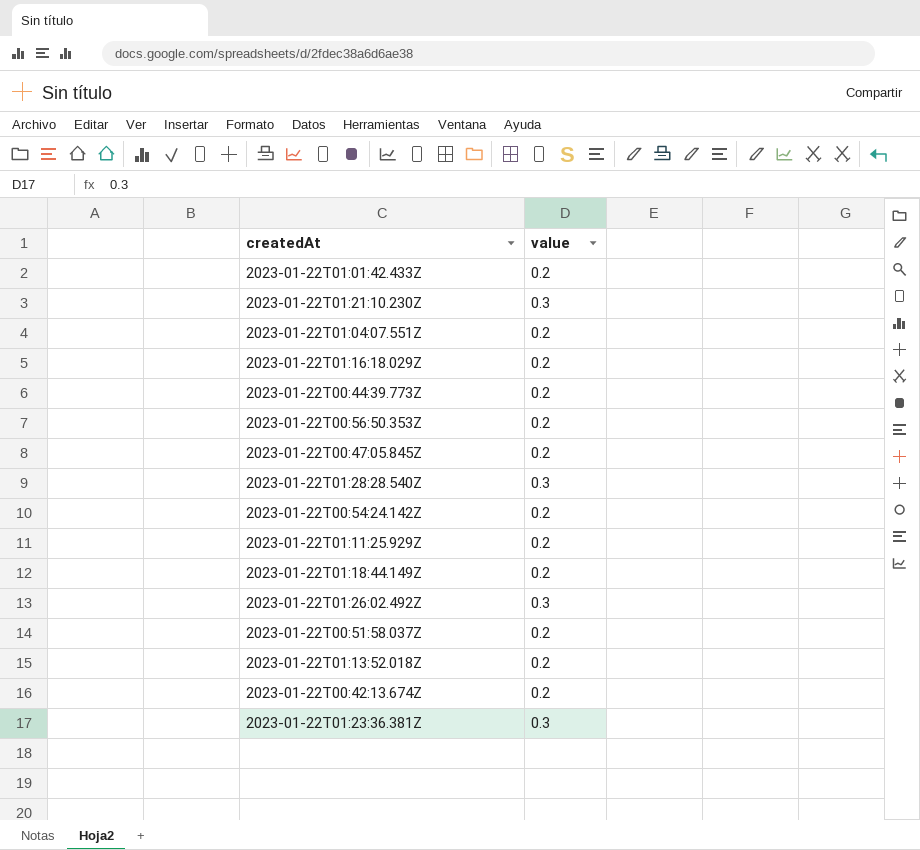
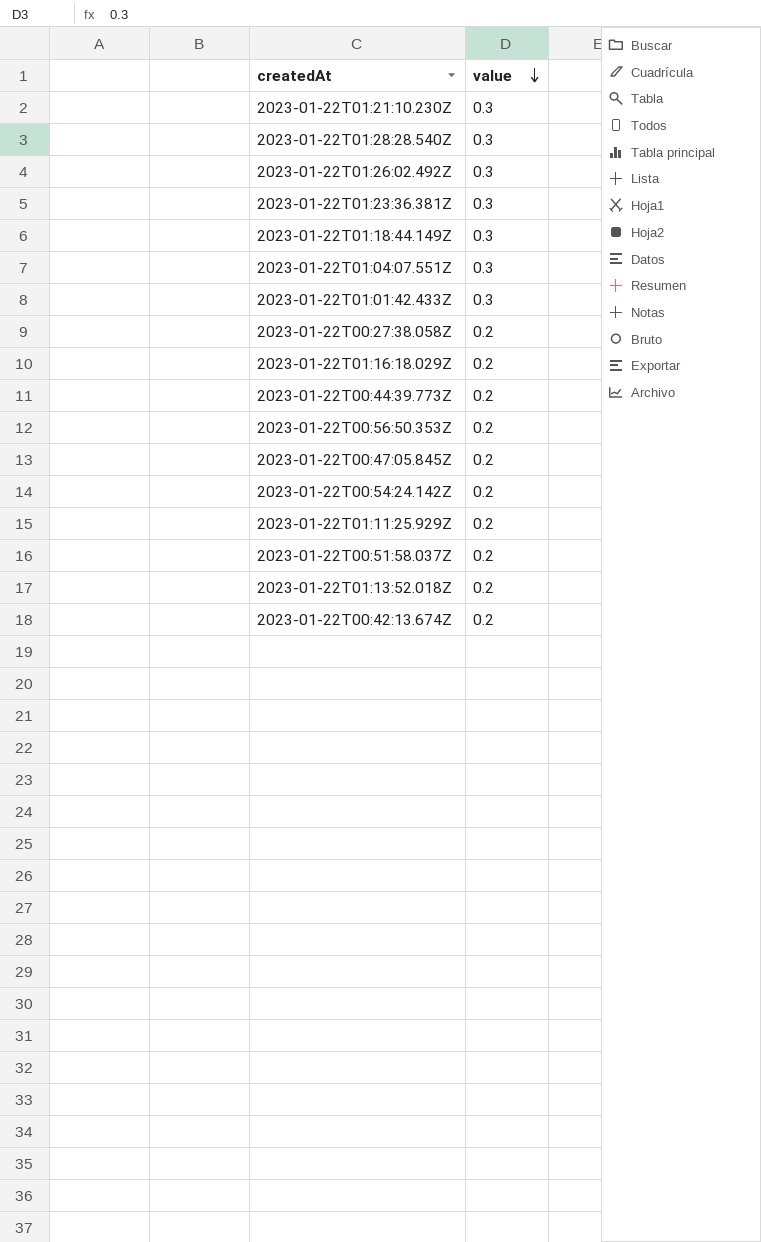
row order: none -> value descending
2023-01-22T01:18:44.149Z | value: 0.2 -> 0.3
2023-01-22T01:04:07.551Z | value: 0.2 -> 0.3
2023-01-22T01:01:42.433Z | value: 0.2 -> 0.3
row 2023-01-22T00:27:38.058Z: none -> 0.2

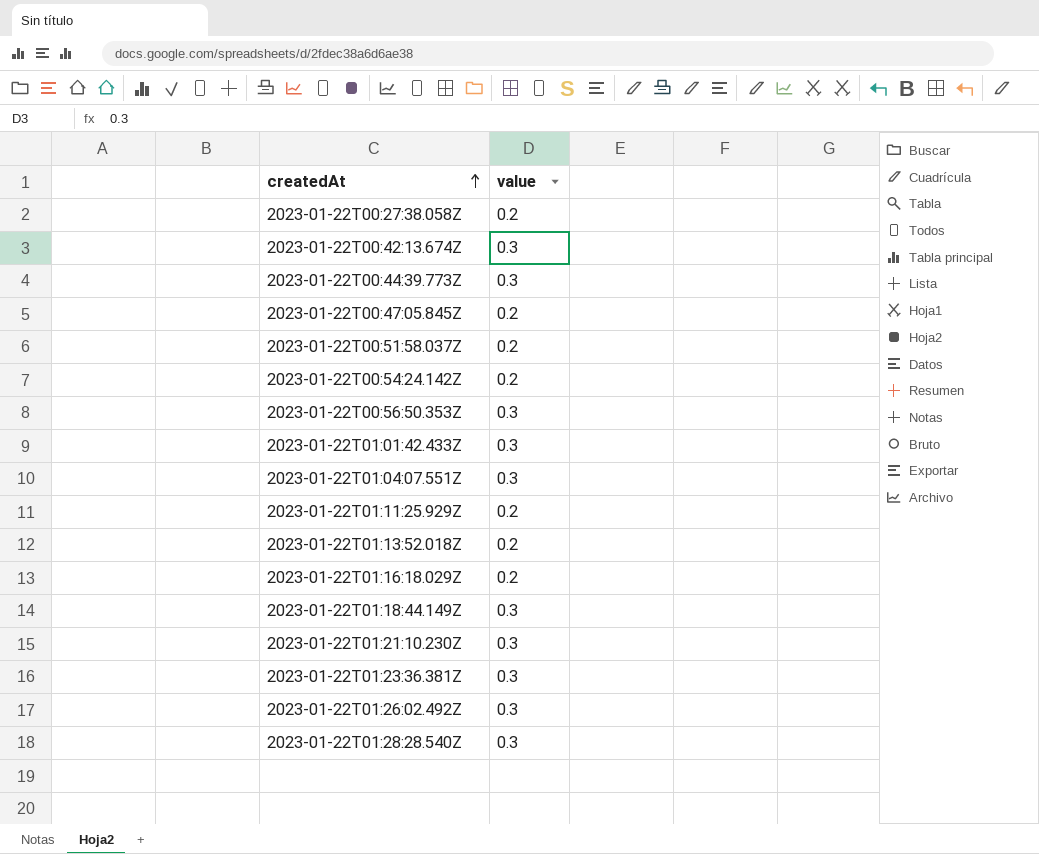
row order: value descending -> createdAt ascending
2023-01-22T00:42:13.674Z | value: 0.2 -> 0.3
2023-01-22T00:44:39.773Z | value: 0.2 -> 0.3
2023-01-22T00:56:50.353Z | value: 0.2 -> 0.3

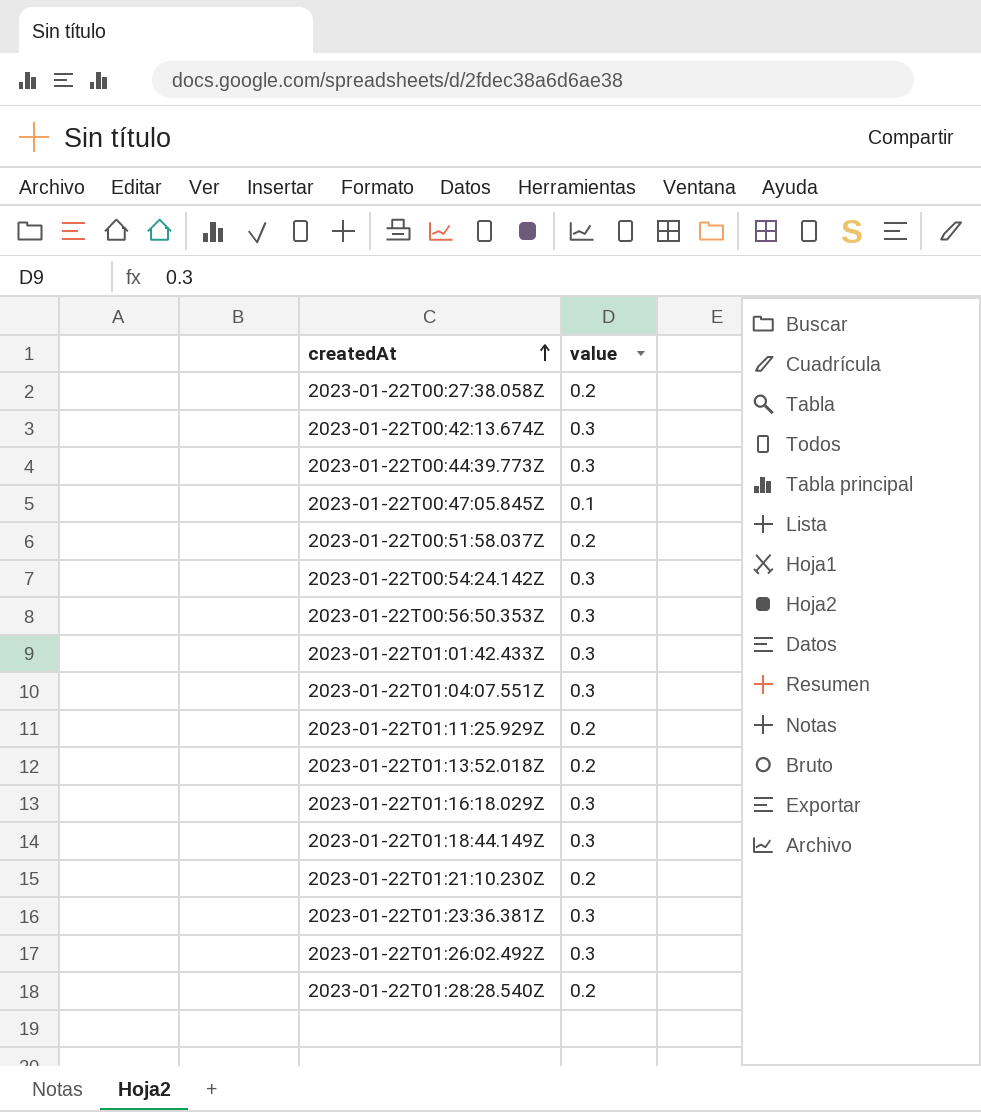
2023-01-22T00:47:05.845Z | value: 0.2 -> 0.1
2023-01-22T00:54:24.142Z | value: 0.2 -> 0.3
2023-01-22T01:16:18.029Z | value: 0.2 -> 0.3
2023-01-22T01:21:10.230Z | value: 0.3 -> 0.2
2023-01-22T01:28:28.540Z | value: 0.3 -> 0.2

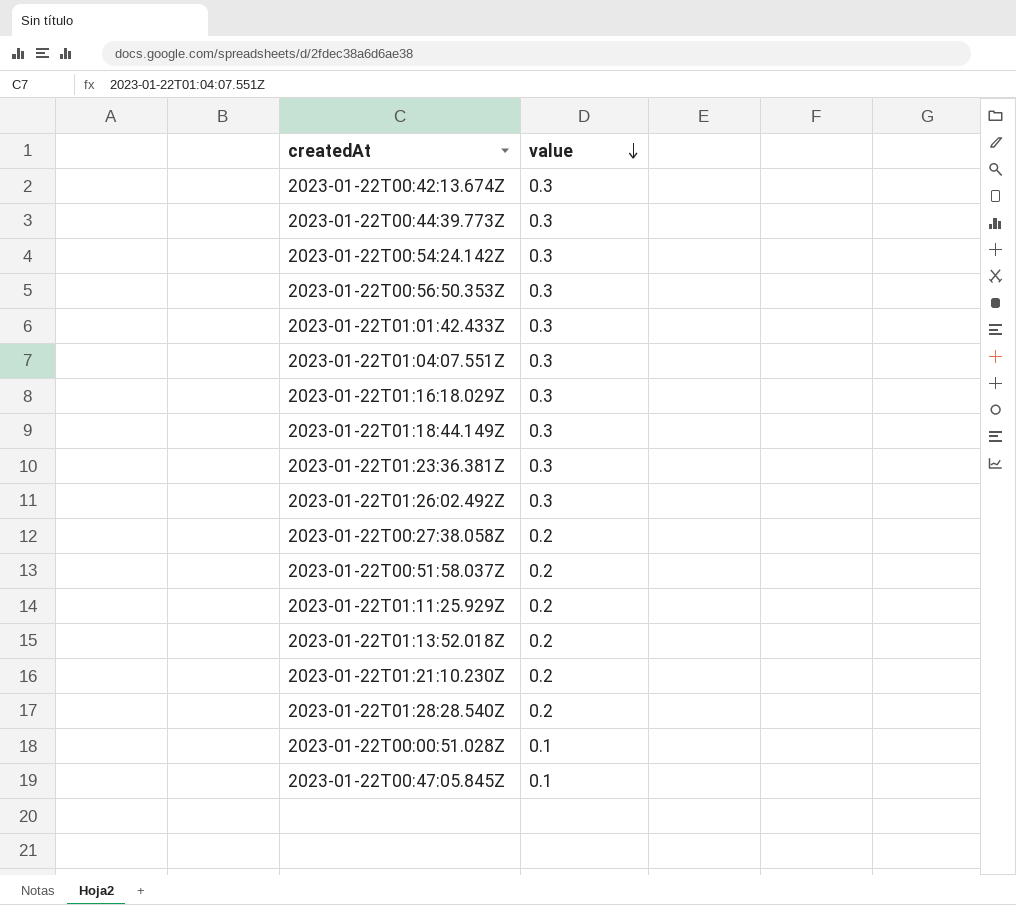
row order: createdAt ascending -> value descending
row 2023-01-22T00:00:51.028Z: none -> 0.1

